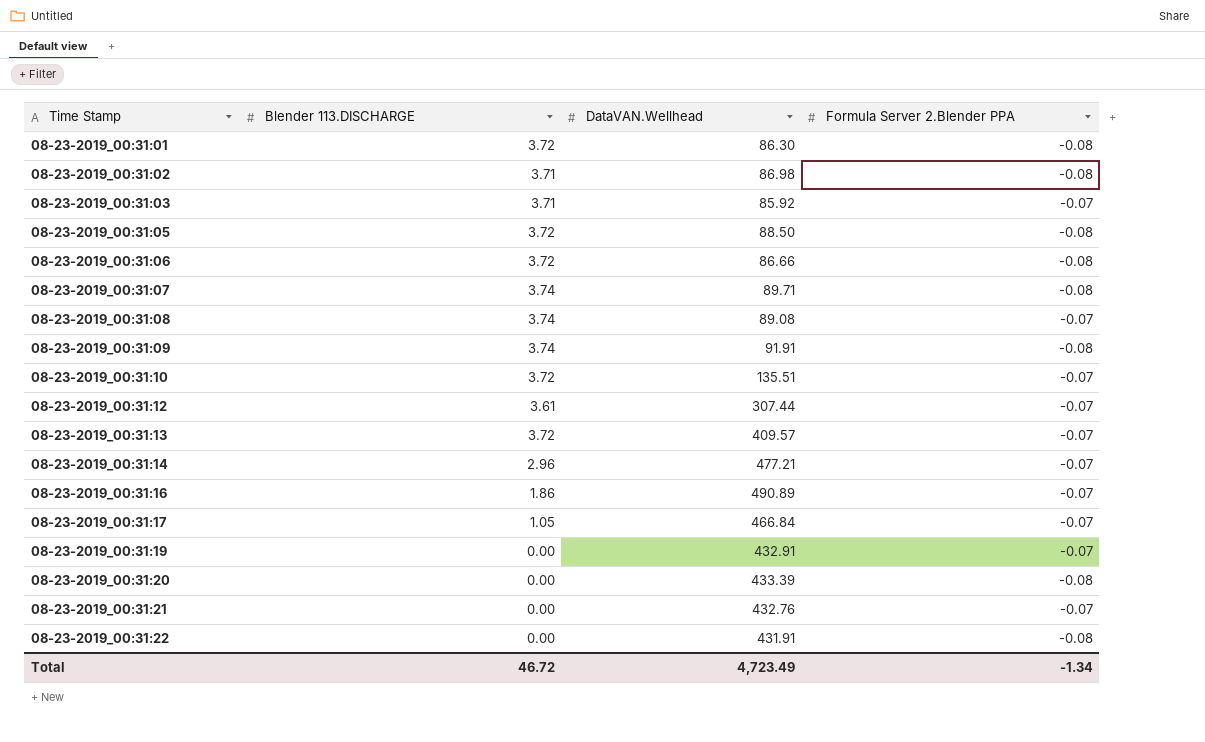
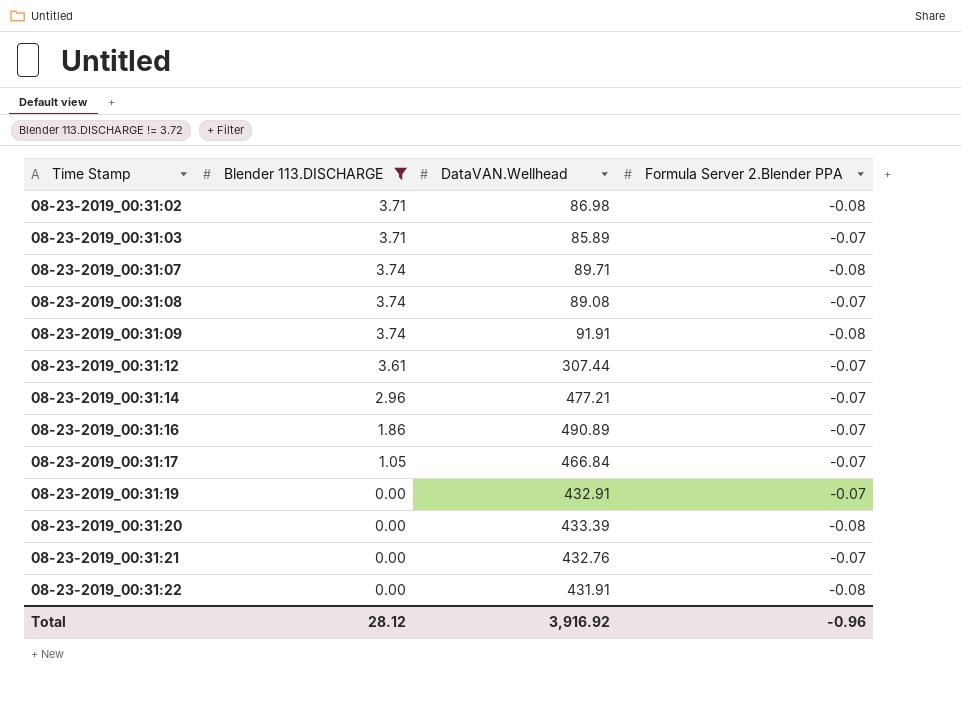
filter: none -> Blender 113.DISCHARGE != 3.72
08-23-2019_00:31:03 | DataVAN.Wellhead: 85.92 -> 85.89
Total | Blender 113.DISCHARGE: 46.72 -> 28.12
Total | DataVAN.Wellhead: 4,723.49 -> 3,916.92
Total | Formula Server 2.Blender PPA: -1.34 -> -0.96

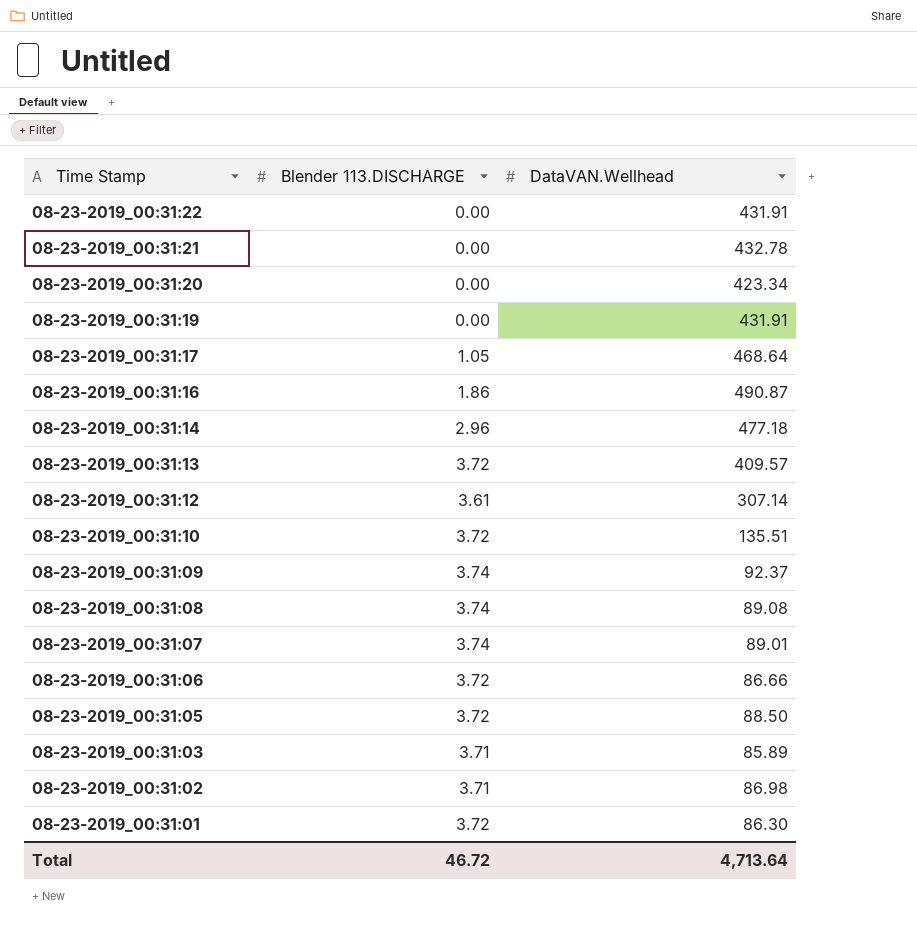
filter: Blender 113.DISCHARGE != 3.72 -> none
row order: Time Stamp ascending -> Time Stamp descending
column Formula Server 2.Blender PPA | position: 4 -> none
08-23-2019_00:31:21 | DataVAN.Wellhead: 432.76 -> 432.78
08-23-2019_00:31:20 | DataVAN.Wellhead: 433.39 -> 423.34
08-23-2019_00:31:19 | DataVAN.Wellhead: 432.91 -> 431.91
08-23-2019_00:31:17 | DataVAN.Wellhead: 466.84 -> 468.64
08-23-2019_00:31:16 | DataVAN.Wellhead: 490.89 -> 490.87
08-23-2019_00:31:14 | DataVAN.Wellhead: 477.21 -> 477.18
08-23-2019_00:31:12 | DataVAN.Wellhead: 307.44 -> 307.14
08-23-2019_00:31:09 | DataVAN.Wellhead: 91.91 -> 92.37
08-23-2019_00:31:07 | DataVAN.Wellhead: 89.71 -> 89.01
Total | Blender 113.DISCHARGE: 28.12 -> 46.72
Total | DataVAN.Wellhead: 3,916.92 -> 4,713.64

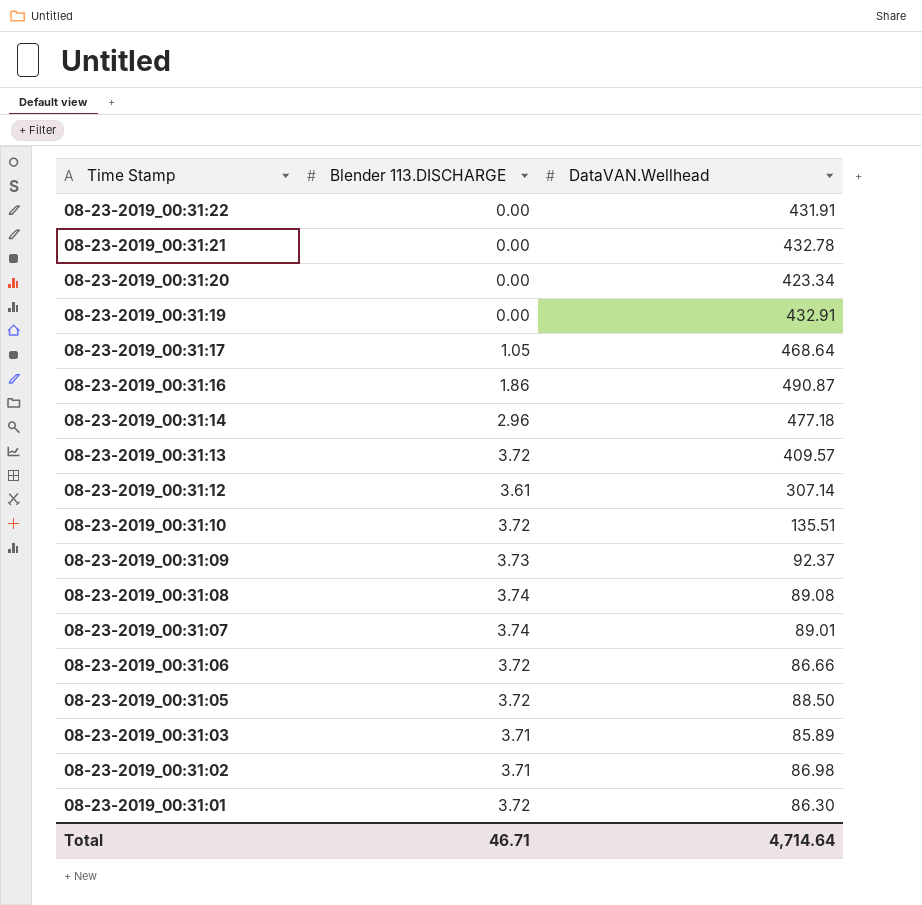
08-23-2019_00:31:19 | DataVAN.Wellhead: 431.91 -> 432.91
08-23-2019_00:31:09 | Blender 113.DISCHARGE: 3.74 -> 3.73
Total | Blender 113.DISCHARGE: 46.72 -> 46.71
Total | DataVAN.Wellhead: 4,713.64 -> 4,714.64

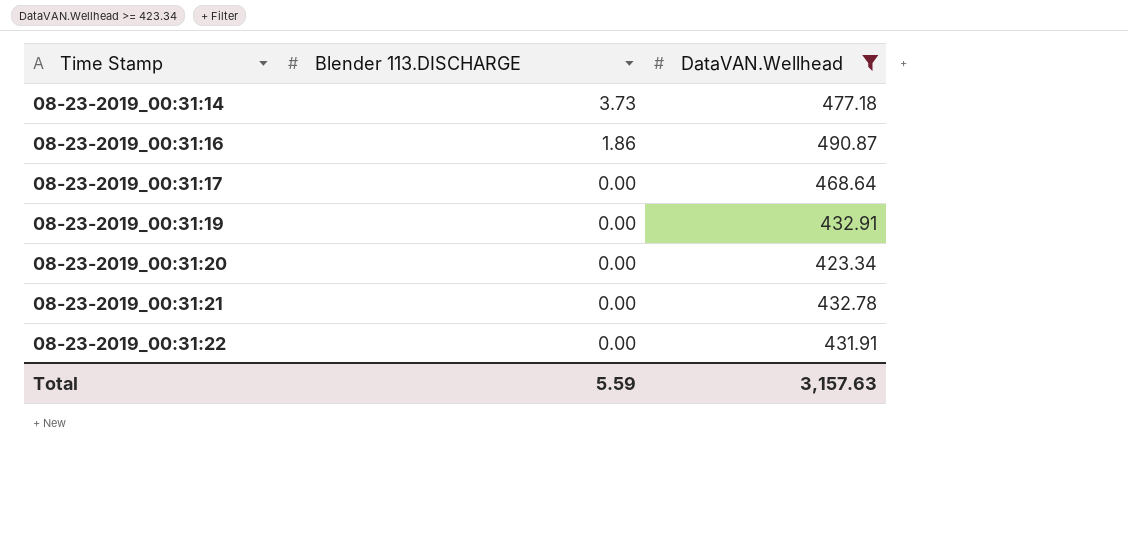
filter: none -> DataVAN.Wellhead >= 423.34
row order: Time Stamp descending -> Time Stamp ascending
08-23-2019_00:31:14 | Blender 113.DISCHARGE: 2.96 -> 3.73
08-23-2019_00:31:17 | Blender 113.DISCHARGE: 1.05 -> 0.00
Total | Blender 113.DISCHARGE: 46.71 -> 5.59
Total | DataVAN.Wellhead: 4,714.64 -> 3,157.63

